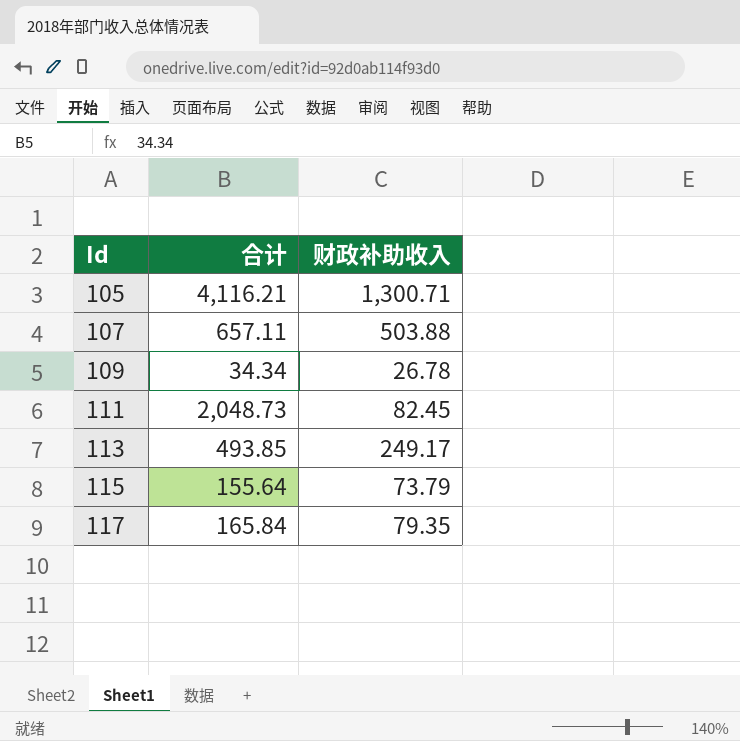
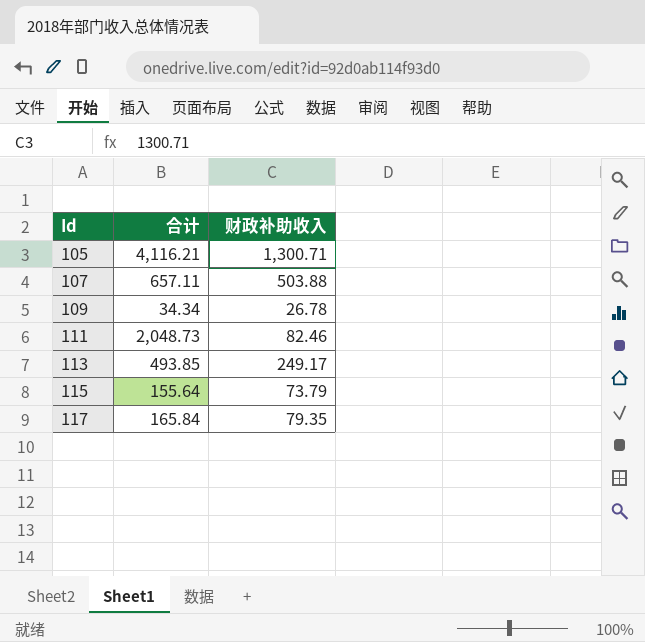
111 | 财政补助收入: 82.45 -> 82.46

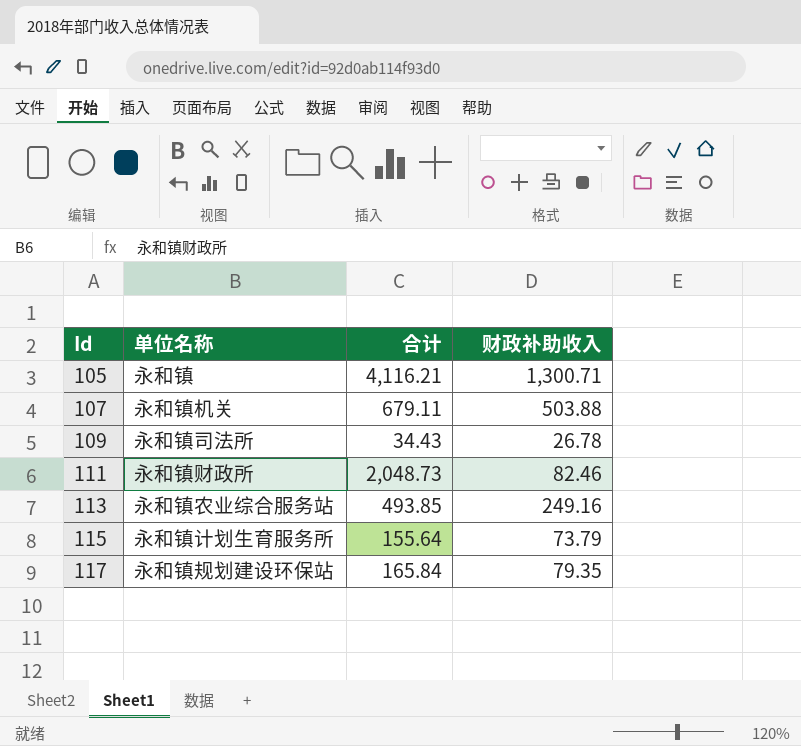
column 单位名称 | position: none -> 2
107 | 合计: 657.11 -> 679.11
109 | 合计: 34.34 -> 34.43
113 | 财政补助收入: 249.17 -> 249.16

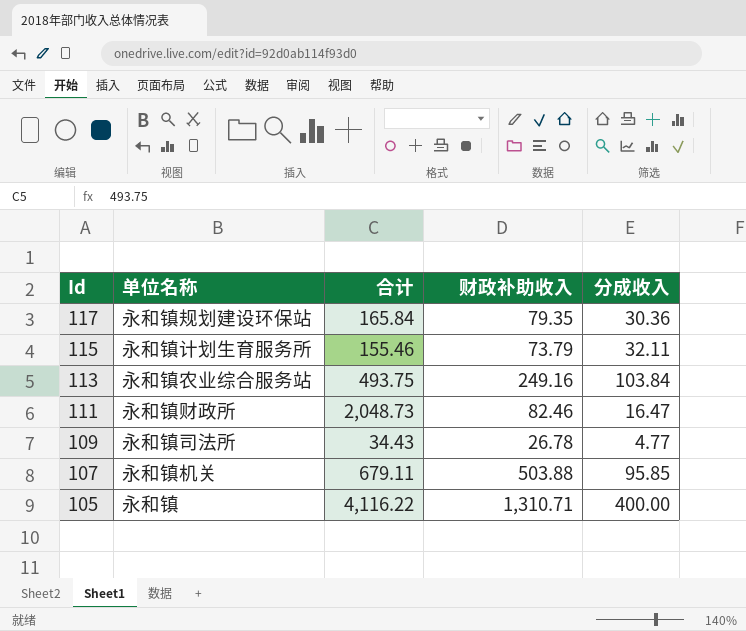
row order: Id ascending -> Id descending
column 分成收入 | position: none -> 5
115 | 合计: 155.64 -> 155.46
113 | 合计: 493.85 -> 493.75
105 | 合计: 4,116.21 -> 4,116.22
105 | 财政补助收入: 1,300.71 -> 1,310.71

